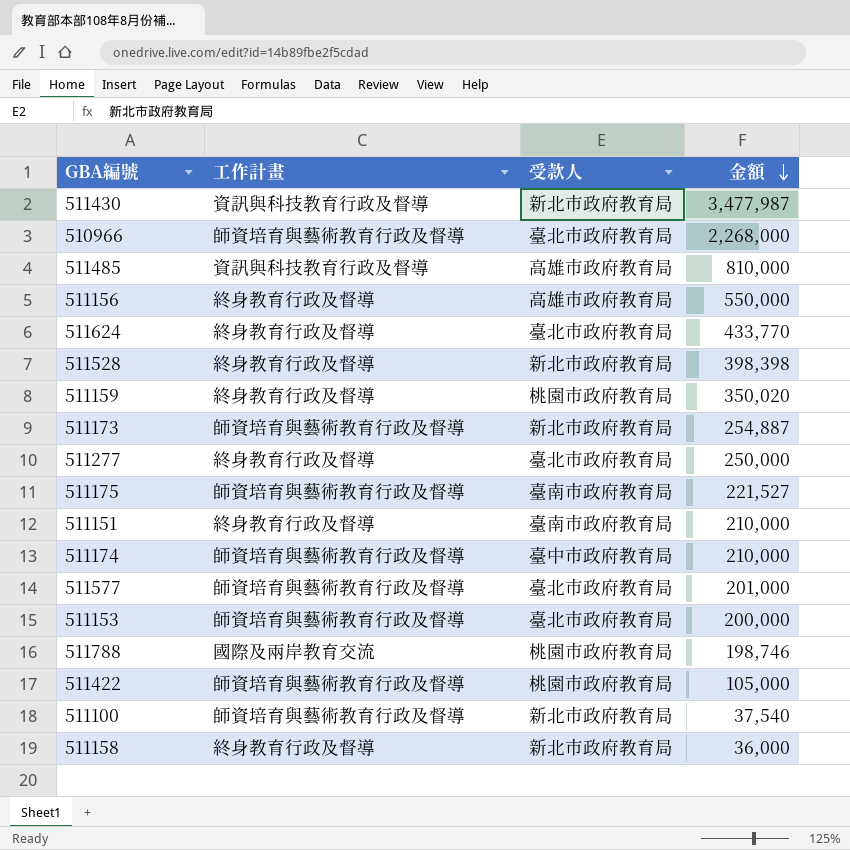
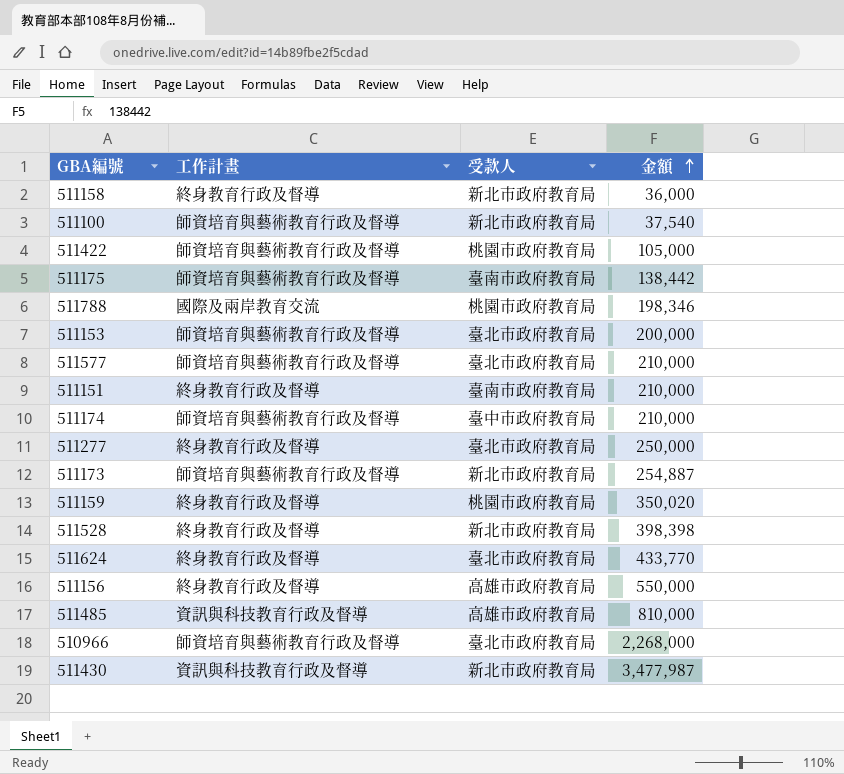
row order: 金額 descending -> 金額 ascending
511175 | 金額: 221,527 -> 138,442
511788 | 金額: 198,746 -> 198,346
511577 | 金額: 201,000 -> 210,000

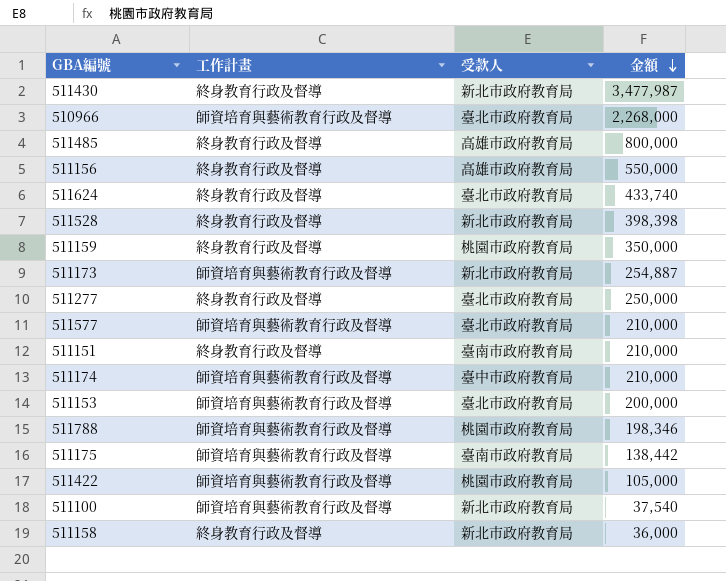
row order: 金額 ascending -> 金額 descending
511430 | 工作計畫: 資訊與科技教育行政及督導 -> 終身教育行政及督導
511485 | 工作計畫: 資訊與科技教育行政及督導 -> 終身教育行政及督導
511485 | 金額: 810,000 -> 800,000
511624 | 金額: 433,770 -> 433,740
511159 | 金額: 350,020 -> 350,000
511788 | 工作計畫: 國際及兩岸教育交流 -> 師資培育與藝術教育行政及督導

